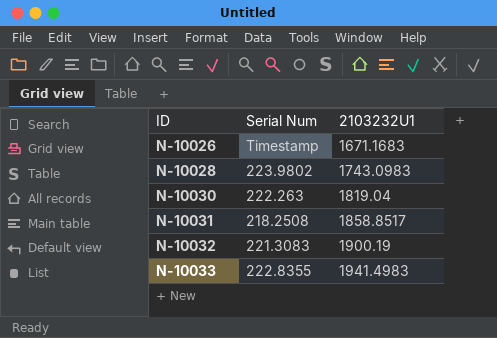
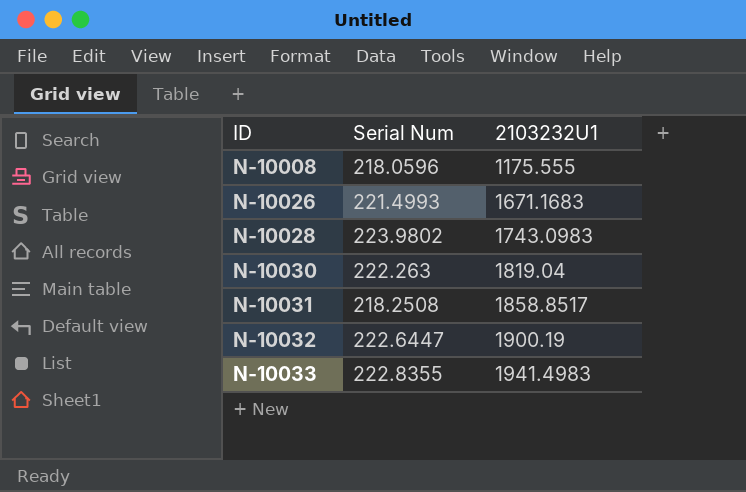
row N-10008: none -> 218.0596 | 1175.555
N-10026 | Serial Num: Timestamp -> 221.4993
N-10032 | Serial Num: 221.3083 -> 222.6447

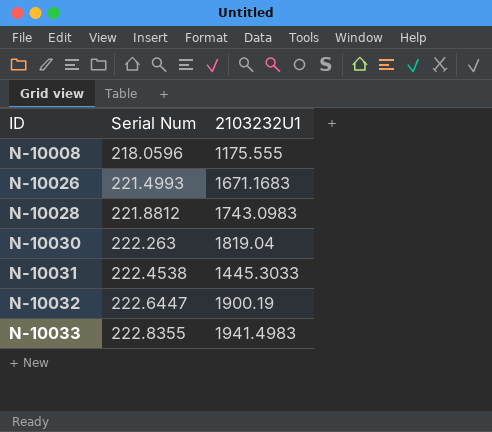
N-10028 | Serial Num: 223.9802 -> 221.8812
N-10031 | Serial Num: 218.2508 -> 222.4538
N-10031 | 2103232U1: 1858.8517 -> 1445.3033

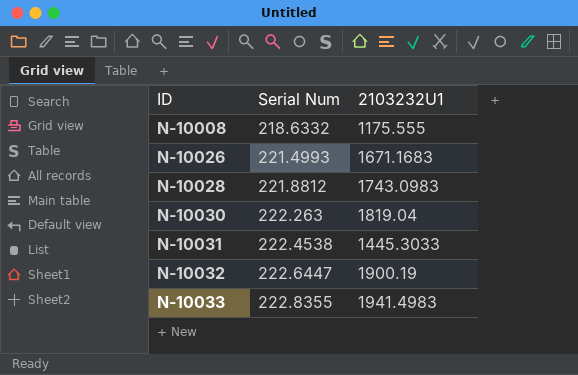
N-10008 | Serial Num: 218.0596 -> 218.6332

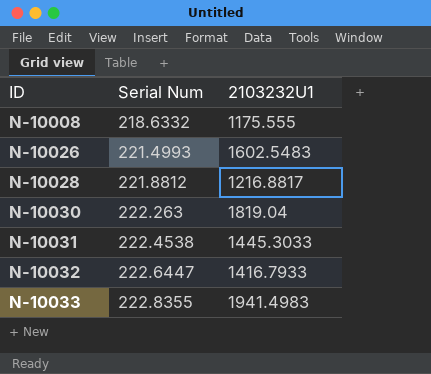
N-10026 | 2103232U1: 1671.1683 -> 1602.5483
N-10028 | 2103232U1: 1743.0983 -> 1216.8817
N-10032 | 2103232U1: 1900.19 -> 1416.7933

